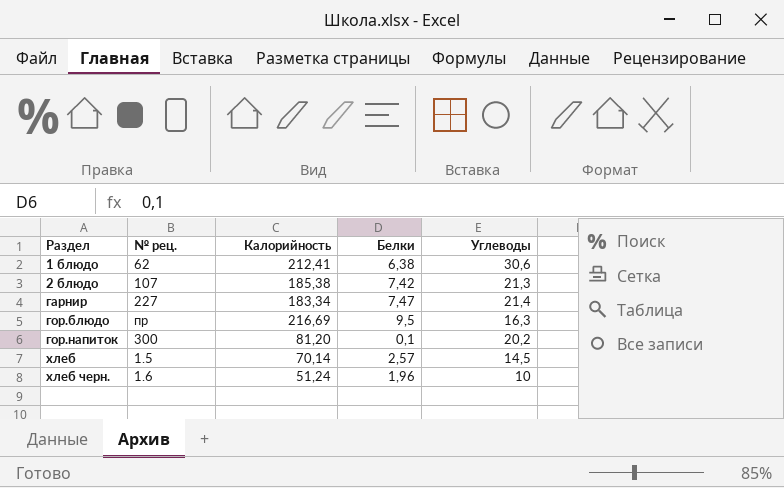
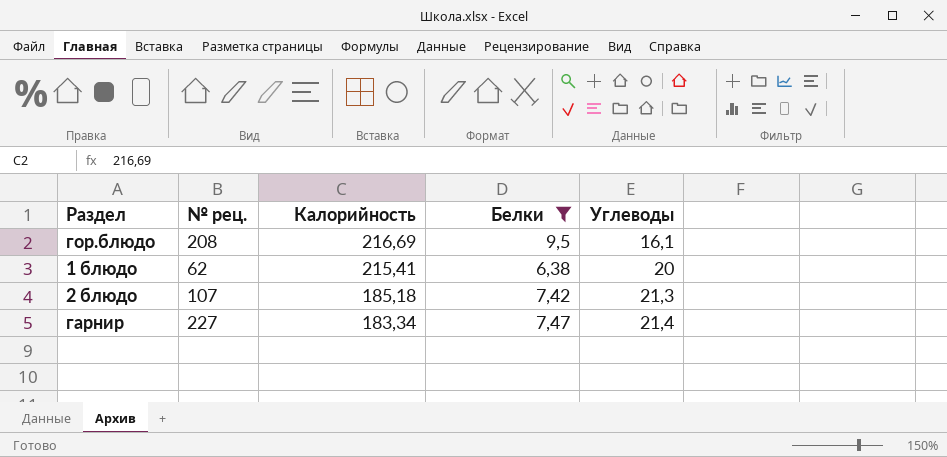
filter: none -> Белки >= 6,38
row order: Раздел ascending -> Калорийность descending
гор.блюдо | № рец.: пр -> 208
гор.блюдо | Углеводы: 16,3 -> 16,1
1 блюдо | Калорийность: 212,41 -> 215,41
1 блюдо | Углеводы: 30,6 -> 20
2 блюдо | Калорийность: 185,38 -> 185,18

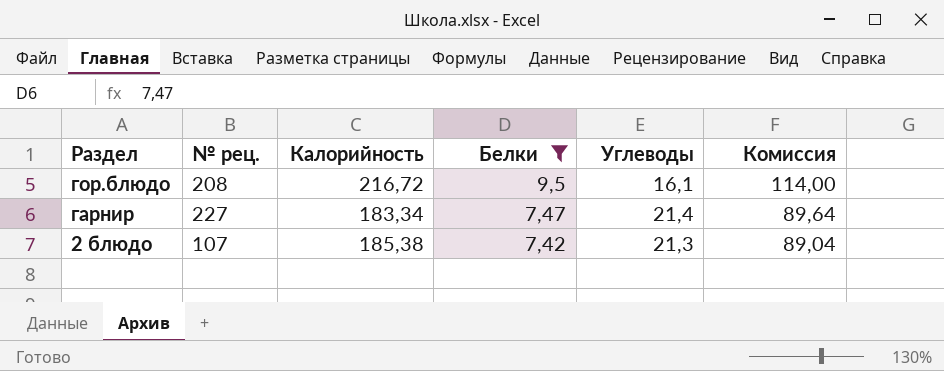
row order: Калорийность descending -> Раздел descending
column Комиссия | formula: none -> [Белки] * 12
row 1 блюдо: 62 | 215,41 | 6,38 | 20 -> none
гор.блюдо | Калорийность: 216,69 -> 216,72
2 блюдо | Калорийность: 185,18 -> 185,38

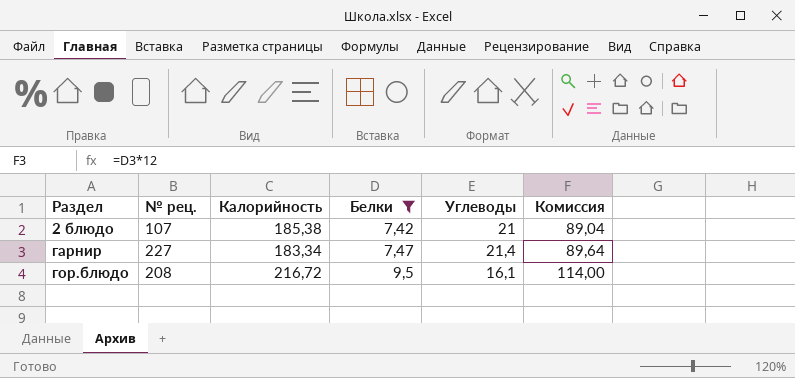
row order: Раздел descending -> Раздел ascending
2 блюдо | Углеводы: 21,3 -> 21

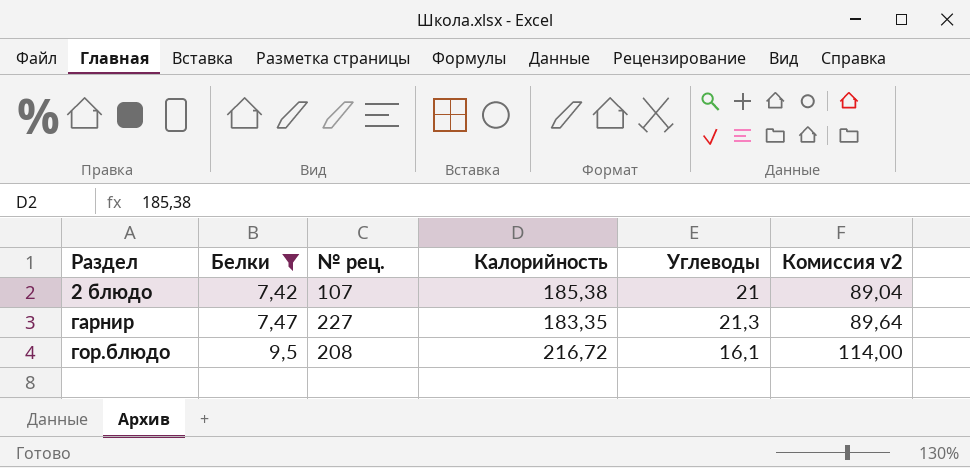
column Белки | position: 4 -> 2
column name: Комиссия -> Комиссия v2
гарнир | Калорийность: 183,34 -> 183,35
гарнир | Углеводы: 21,4 -> 21,3

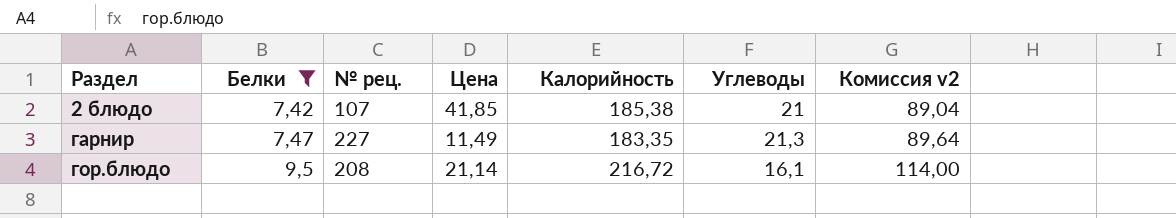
column Цена | position: none -> 4

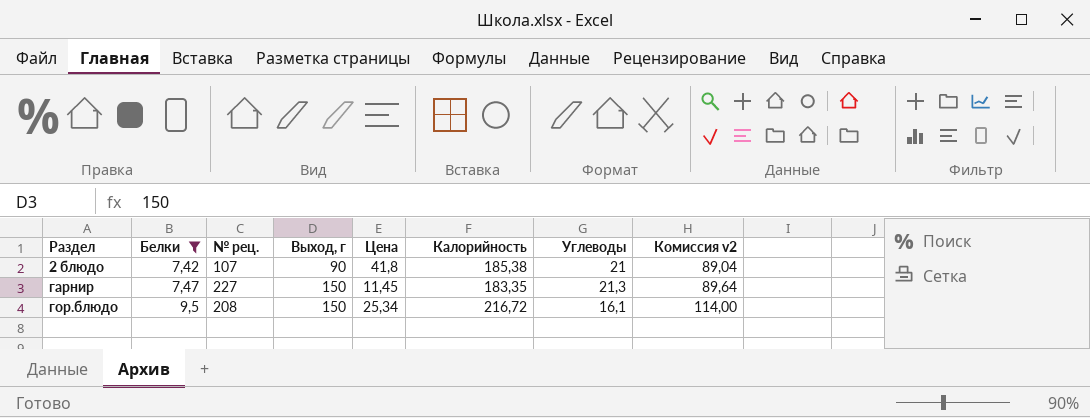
column Выход, г | position: none -> 4
2 блюдо | Цена: 41,85 -> 41,8
гарнир | Цена: 11,49 -> 11,45
гор.блюдо | Цена: 21,14 -> 25,34

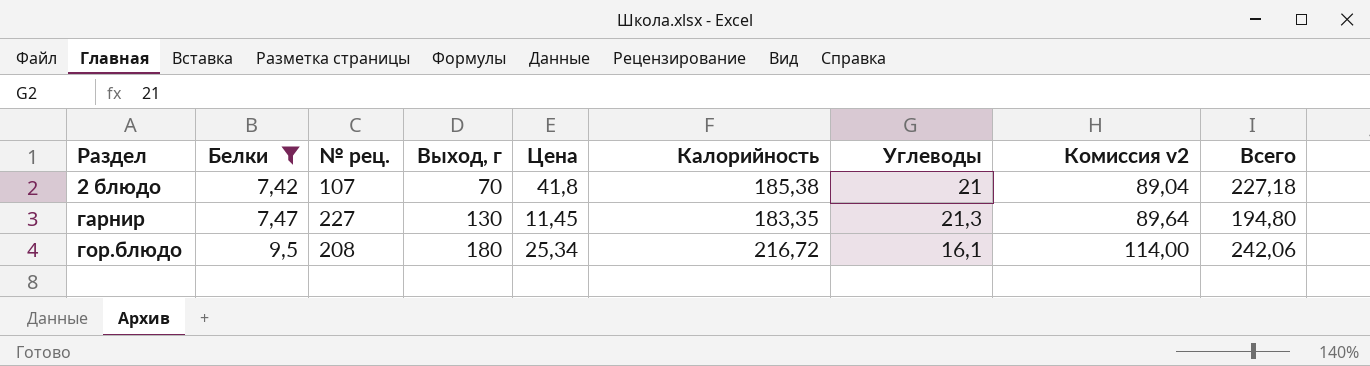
column Всего | formula: none -> [Цена] + [Калорийность]
2 блюдо | Выход, г: 90 -> 70
гарнир | Выход, г: 150 -> 130
гор.блюдо | Выход, г: 150 -> 180

